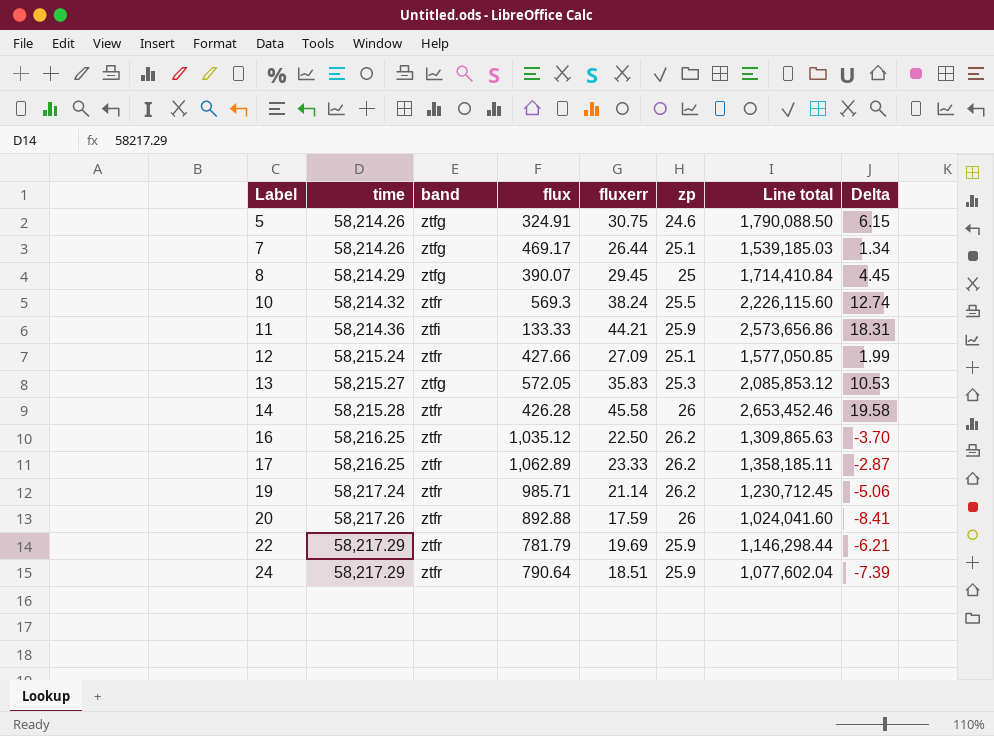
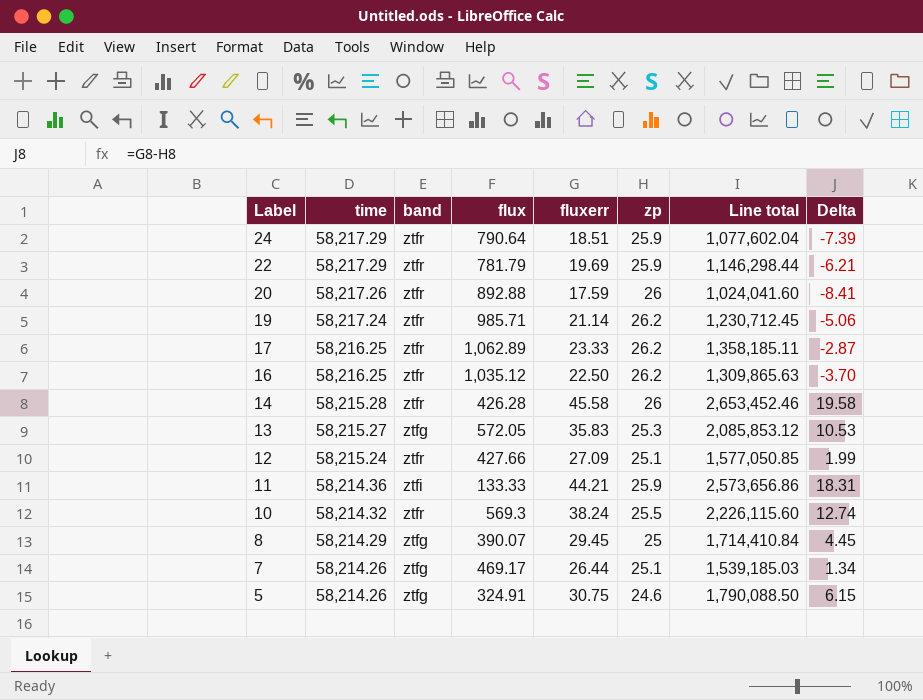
row order: Label ascending -> Label descending

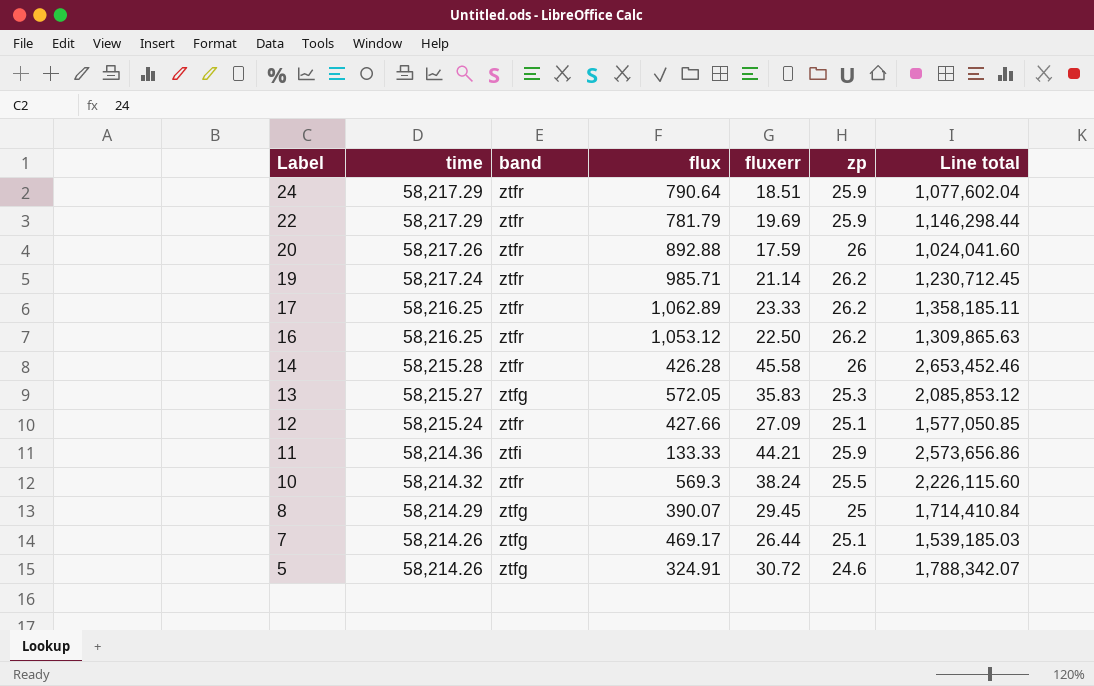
column Delta | formula: [fluxerr] - [zp] -> none
16 | flux: 1,035.12 -> 1,053.12
5 | fluxerr: 30.75 -> 30.72
5 | Line total: 1,790,088.50 -> 1,788,342.07

